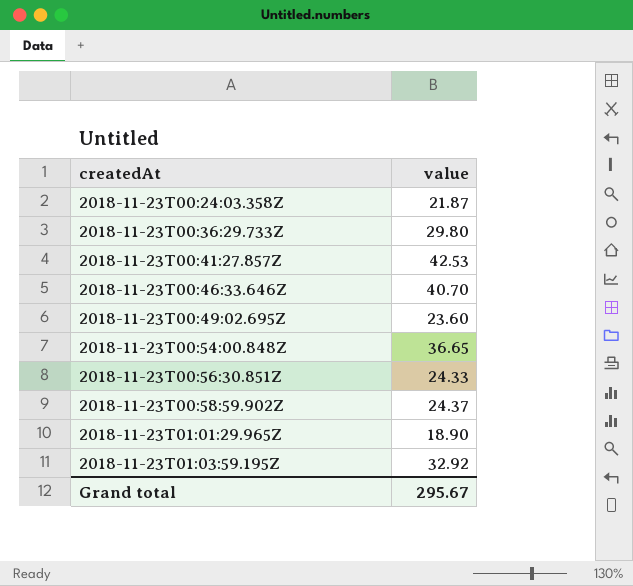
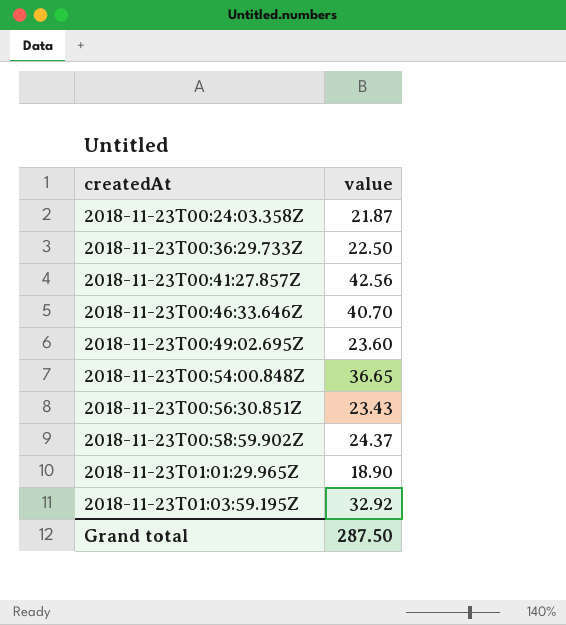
2018-11-23T00:36:29.733Z | value: 29.80 -> 22.50
2018-11-23T00:41:27.857Z | value: 42.53 -> 42.56
2018-11-23T00:56:30.851Z | value: 24.33 -> 23.43
Grand total | value: 295.67 -> 287.50

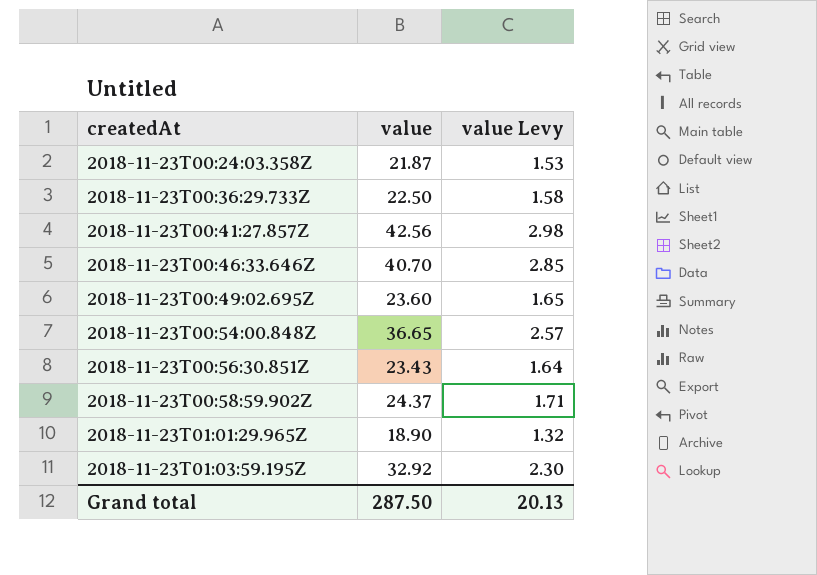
column value Levy | formula: none -> [value] * 0.07

